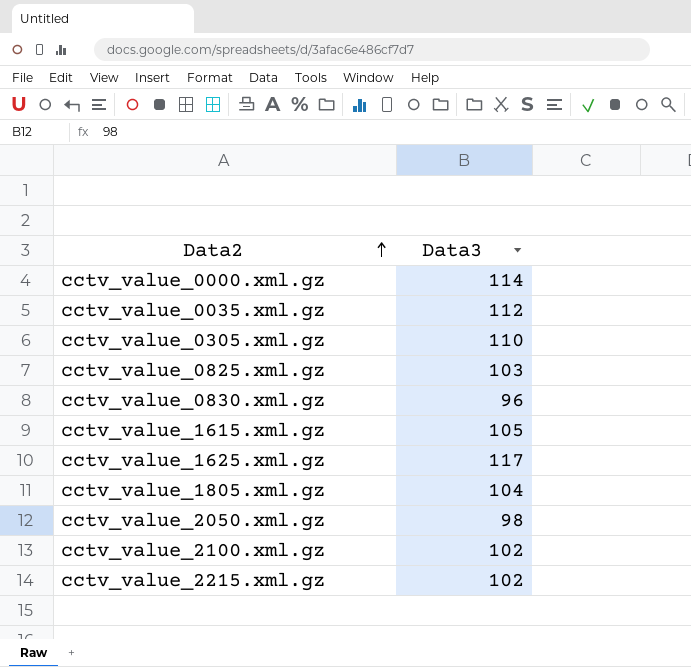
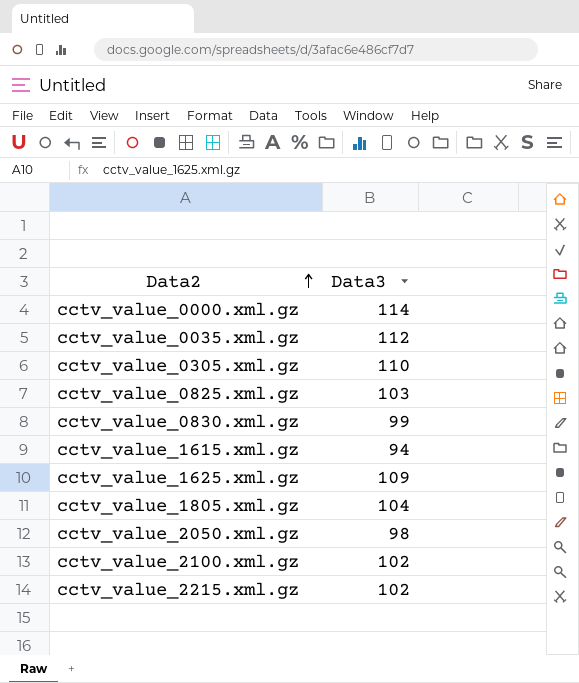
cctv_value_0830.xml.gz | Data3: 96 -> 99
cctv_value_1615.xml.gz | Data3: 105 -> 94
cctv_value_1625.xml.gz | Data3: 117 -> 109

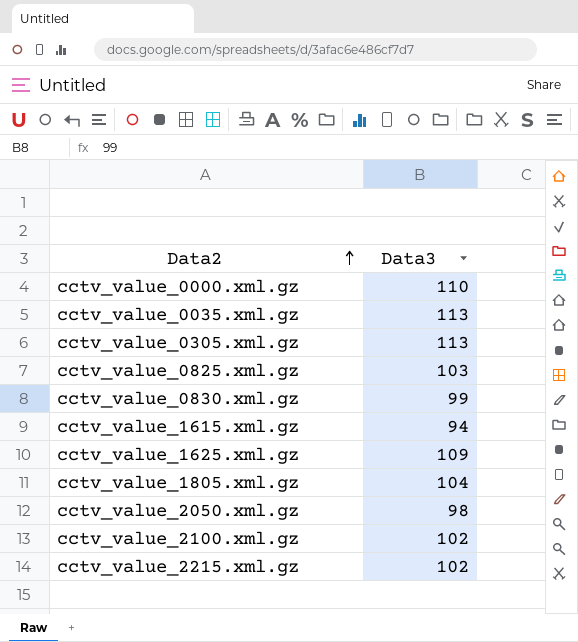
cctv_value_0000.xml.gz | Data3: 114 -> 110
cctv_value_0035.xml.gz | Data3: 112 -> 113
cctv_value_0305.xml.gz | Data3: 110 -> 113

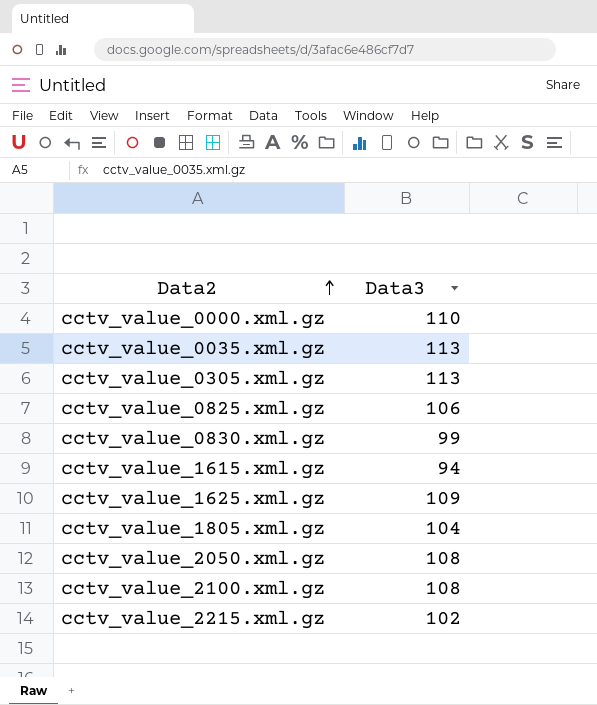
cctv_value_0825.xml.gz | Data3: 103 -> 106
cctv_value_2050.xml.gz | Data3: 98 -> 108
cctv_value_2100.xml.gz | Data3: 102 -> 108

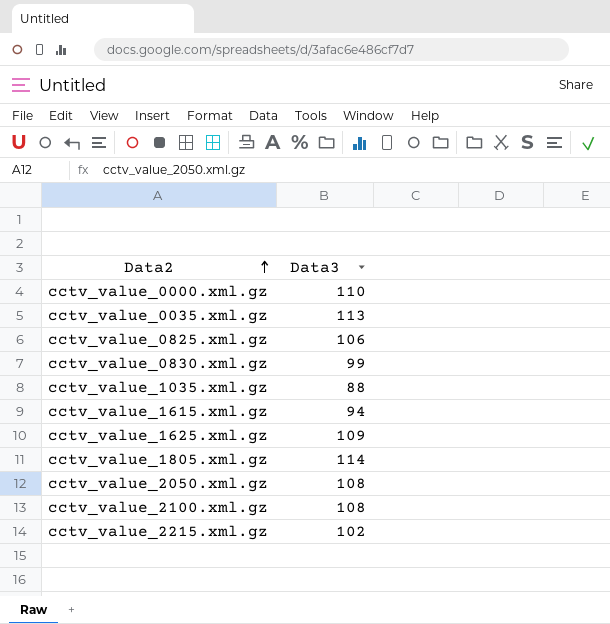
row cctv_value_0305.xml.gz: 113 -> none
row cctv_value_1035.xml.gz: none -> 88
cctv_value_1805.xml.gz | Data3: 104 -> 114

